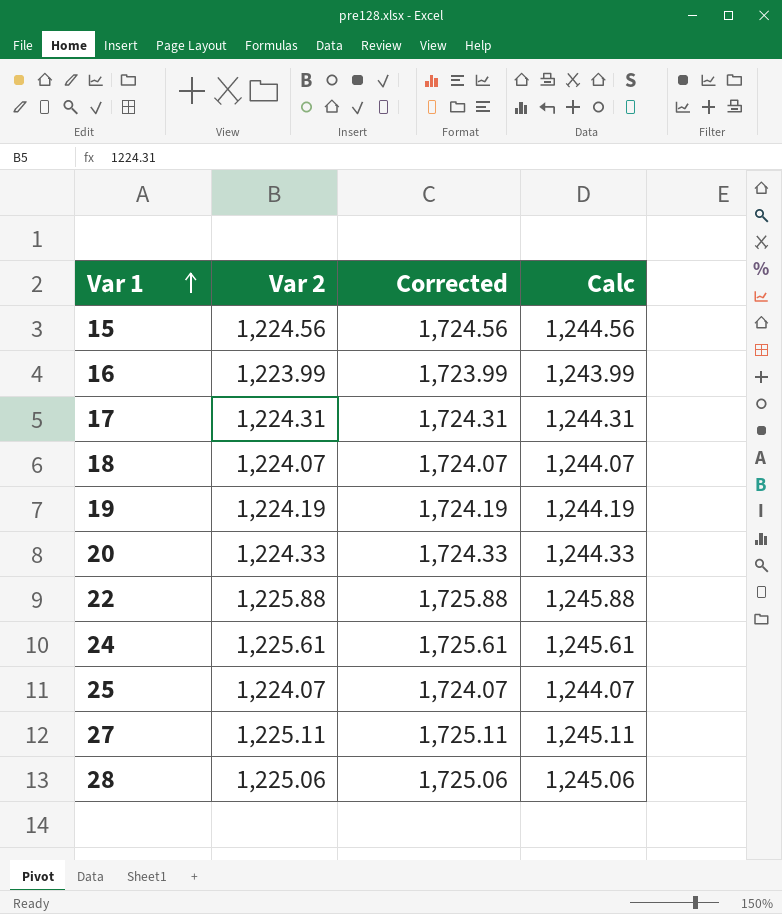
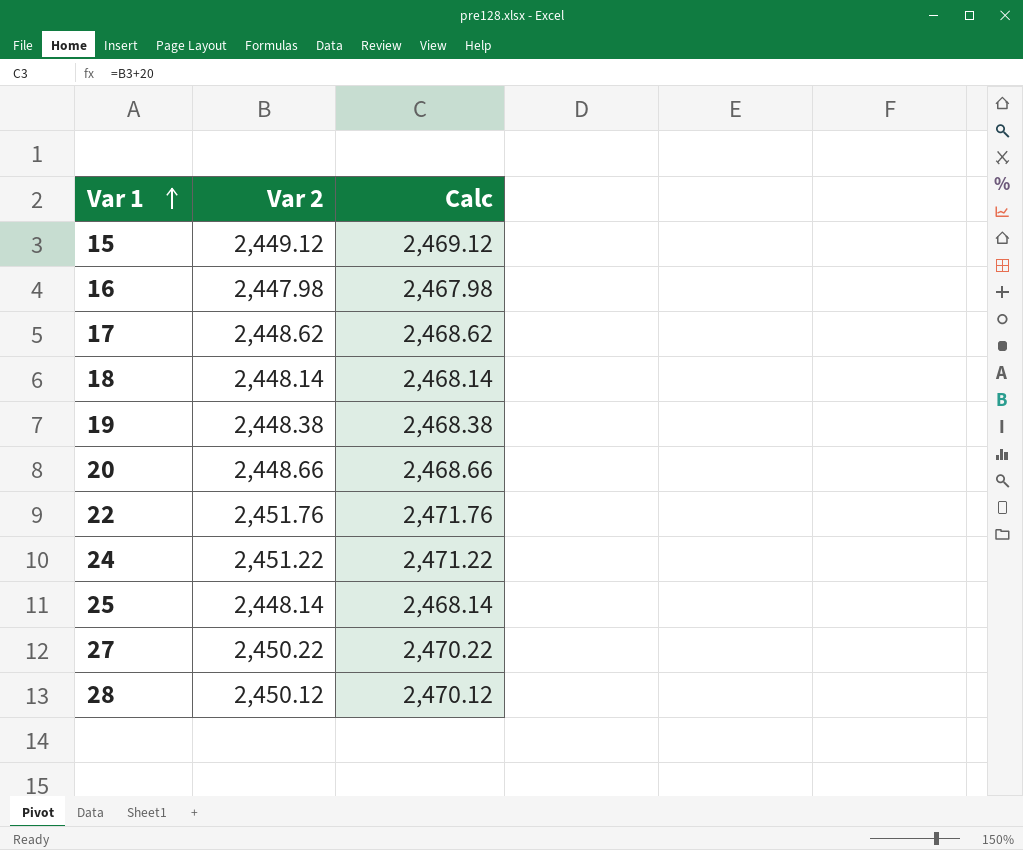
column Corrected | formula: [Var 2] + 500 -> none
15 | Var 2: 1,224.56 -> 2,449.12
15 | Calc: 1,244.56 -> 2,469.12
16 | Var 2: 1,223.99 -> 2,447.98
16 | Calc: 1,243.99 -> 2,467.98
17 | Var 2: 1,224.31 -> 2,448.62
17 | Calc: 1,244.31 -> 2,468.62
18 | Var 2: 1,224.07 -> 2,448.14
18 | Calc: 1,244.07 -> 2,468.14
19 | Var 2: 1,224.19 -> 2,448.38
19 | Calc: 1,244.19 -> 2,468.38
20 | Var 2: 1,224.33 -> 2,448.66
20 | Calc: 1,244.33 -> 2,468.66
22 | Var 2: 1,225.88 -> 2,451.76
22 | Calc: 1,245.88 -> 2,471.76
24 | Var 2: 1,225.61 -> 2,451.22
24 | Calc: 1,245.61 -> 2,471.22
25 | Var 2: 1,224.07 -> 2,448.14
25 | Calc: 1,244.07 -> 2,468.14
27 | Var 2: 1,225.11 -> 2,450.22
27 | Calc: 1,245.11 -> 2,470.22
28 | Var 2: 1,225.06 -> 2,450.12
28 | Calc: 1,245.06 -> 2,470.12

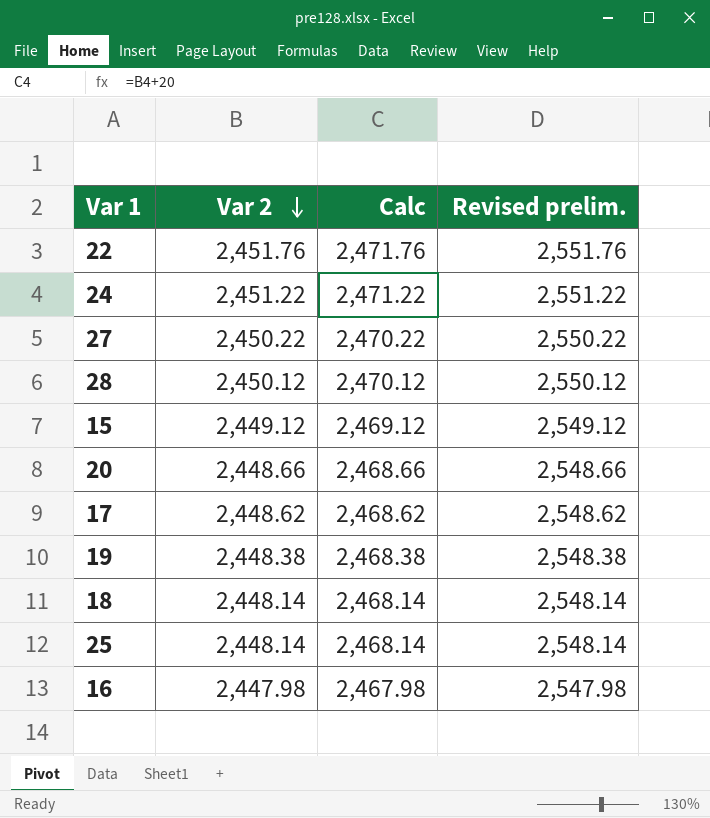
row order: Var 1 ascending -> Var 2 descending
column Revised prelim. | formula: none -> [Var 2] + 100

